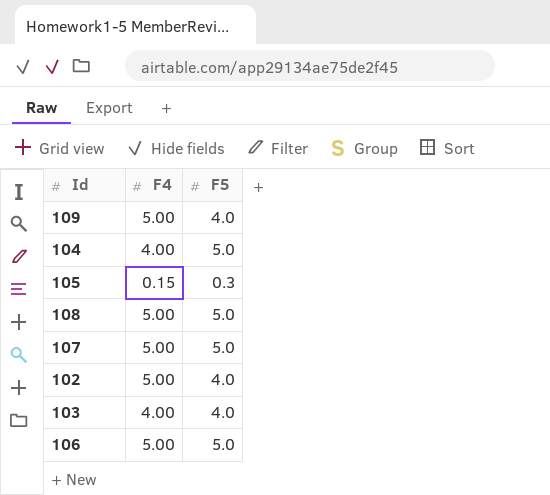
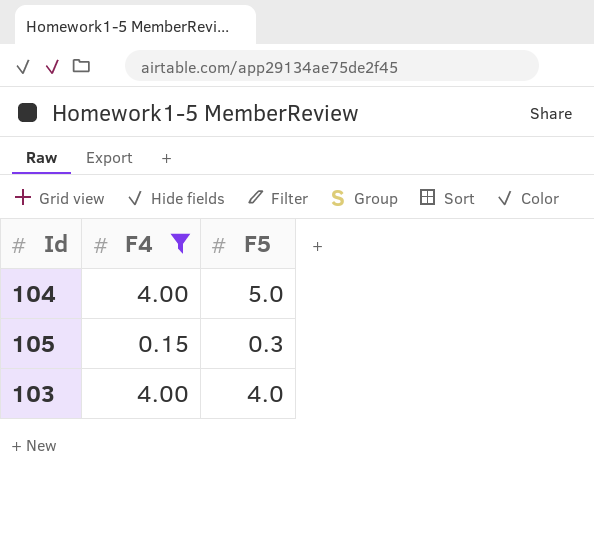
filter: none -> F4 != 5.00

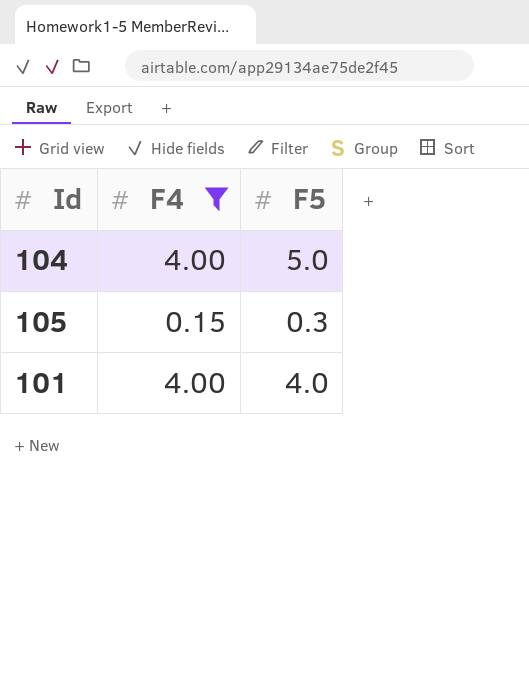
row 103: 4.00 | 4.0 -> none
row 101: none -> 4.00 | 4.0

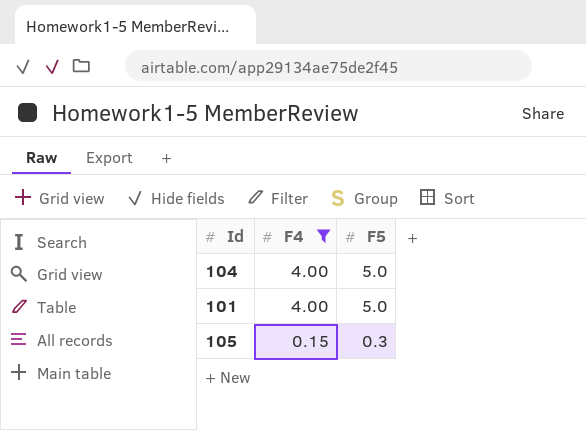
row order: none -> F4 descending
101 | F5: 4.0 -> 5.0

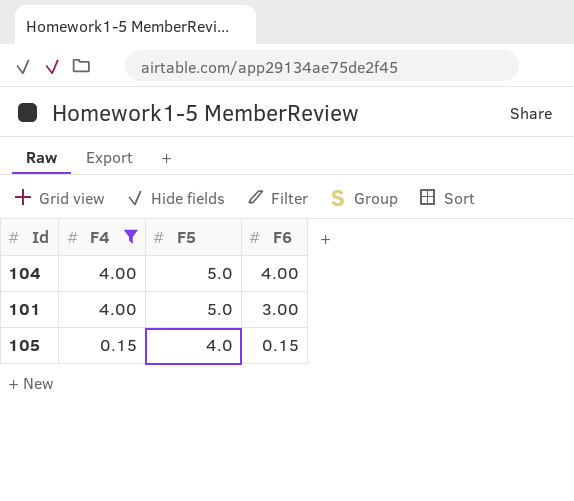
column F6 | position: none -> 4
105 | F5: 0.3 -> 4.0

